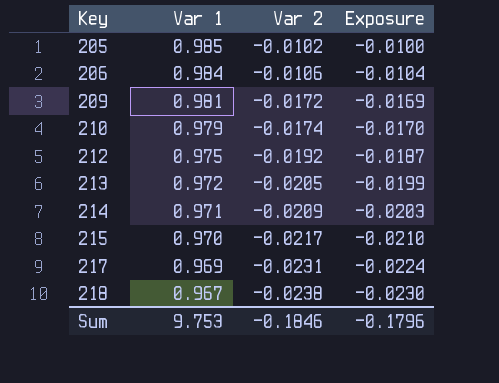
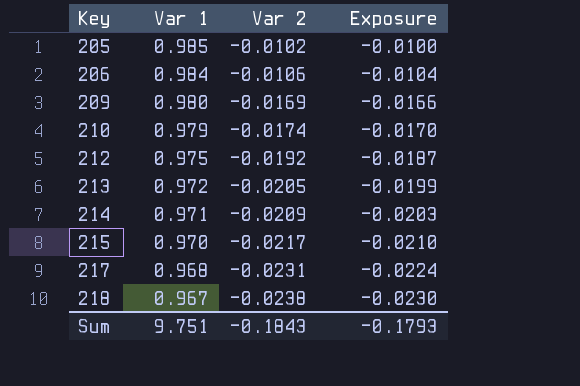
209 | Var 1: 0.981 -> 0.980
209 | Var 2: -0.0172 -> -0.0169
209 | Exposure: -0.0169 -> -0.0166
217 | Var 1: 0.969 -> 0.968
Sum | Var 1: 9.753 -> 9.751
Sum | Var 2: -0.1846 -> -0.1843
Sum | Exposure: -0.1796 -> -0.1793

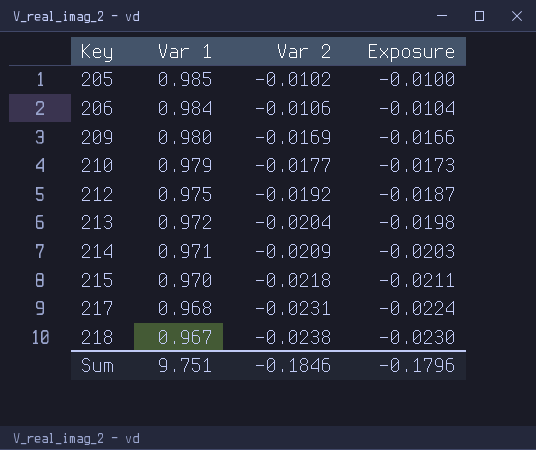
210 | Var 2: -0.0174 -> -0.0177
210 | Exposure: -0.0170 -> -0.0173
213 | Var 2: -0.0205 -> -0.0204
213 | Exposure: -0.0199 -> -0.0198
215 | Var 2: -0.0217 -> -0.0218
215 | Exposure: -0.0210 -> -0.0211
Sum | Var 2: -0.1843 -> -0.1846
Sum | Exposure: -0.1793 -> -0.1796

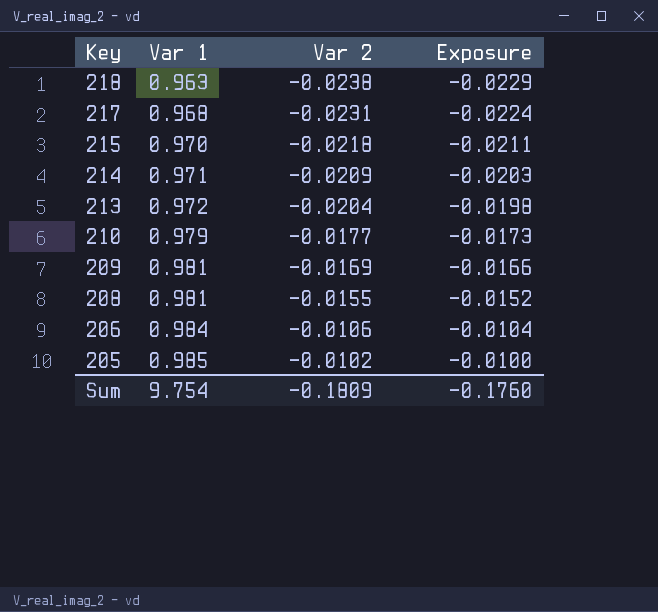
row order: Key ascending -> Key descending
row 212: 0.975 | -0.0192 | -0.0187 -> none
218 | Var 1: 0.967 -> 0.963
218 | Exposure: -0.0230 -> -0.0229
209 | Var 1: 0.980 -> 0.981
row 208: none -> 0.981 | -0.0155 | -0.0152
Sum | Var 1: 9.751 -> 9.754
Sum | Var 2: -0.1846 -> -0.1809
Sum | Exposure: -0.1796 -> -0.1760

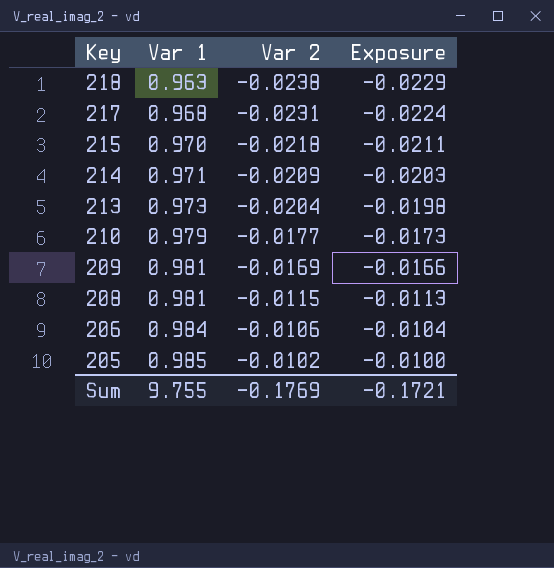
213 | Var 1: 0.972 -> 0.973
208 | Var 2: -0.0155 -> -0.0115
208 | Exposure: -0.0152 -> -0.0113
Sum | Var 1: 9.754 -> 9.755
Sum | Var 2: -0.1809 -> -0.1769
Sum | Exposure: -0.1760 -> -0.1721

